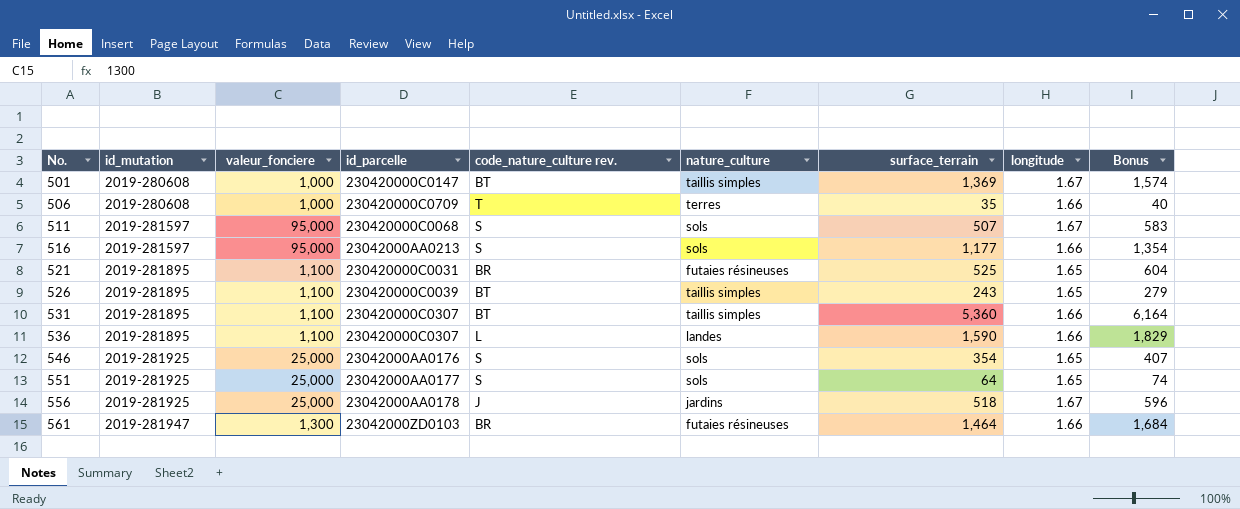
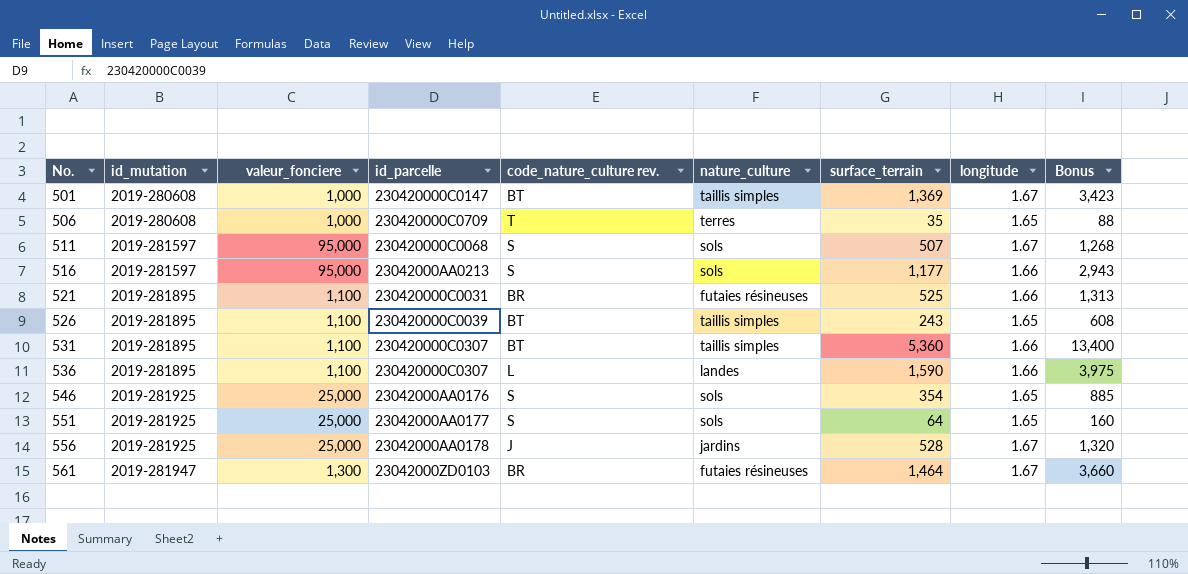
column Bonus | formula: [surface_terrain] * 1.15 -> [surface_terrain] * 2.5
506 | longitude: 1.66 -> 1.65
521 | longitude: 1.65 -> 1.66
556 | surface_terrain: 518 -> 528
561 | longitude: 1.66 -> 1.67

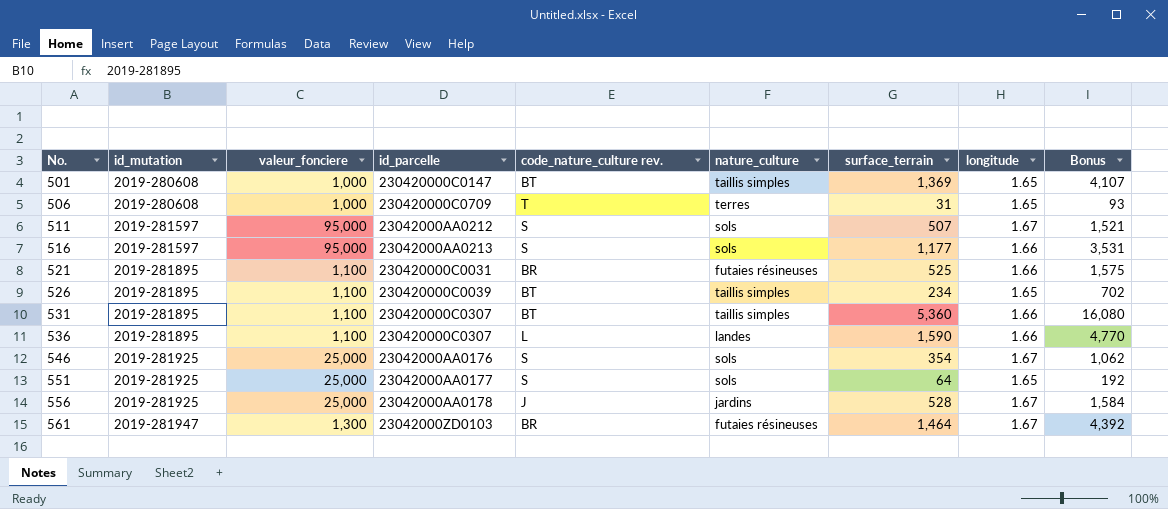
column Bonus | formula: [surface_terrain] * 2.5 -> [surface_terrain] * 3
501 | longitude: 1.67 -> 1.65
506 | surface_terrain: 35 -> 31
511 | id_parcelle: 230420000C0068 -> 23042000AA0212
526 | surface_terrain: 243 -> 234
546 | longitude: 1.65 -> 1.67

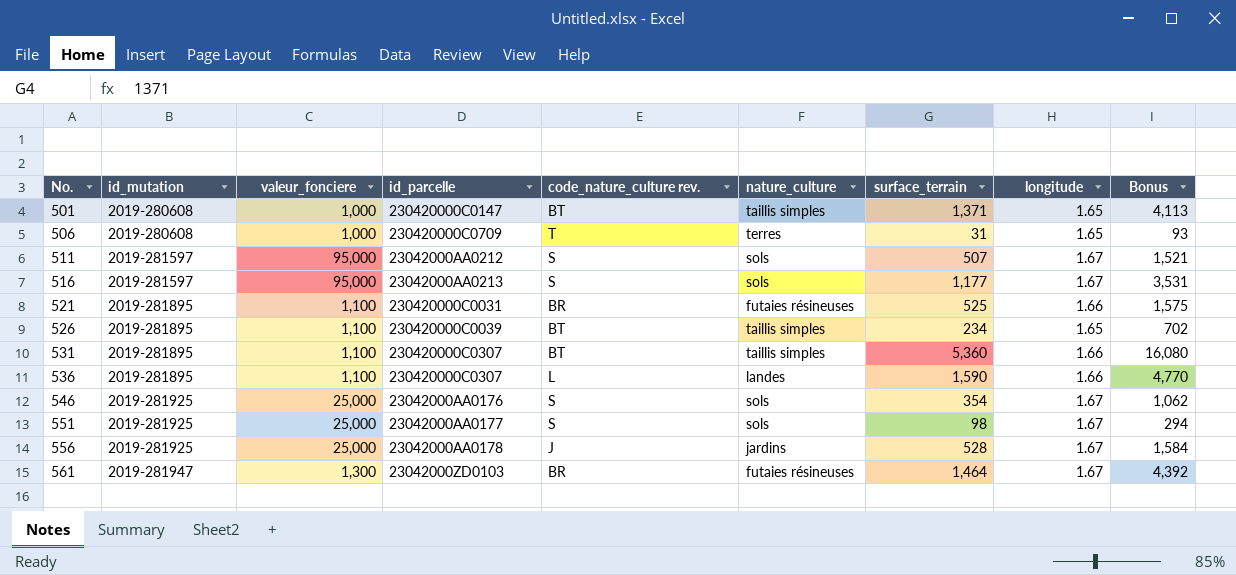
501 | surface_terrain: 1,369 -> 1,371
501 | Bonus: 4,107 -> 4,113
516 | longitude: 1.66 -> 1.67
551 | surface_terrain: 64 -> 98
551 | longitude: 1.65 -> 1.67
551 | Bonus: 192 -> 294

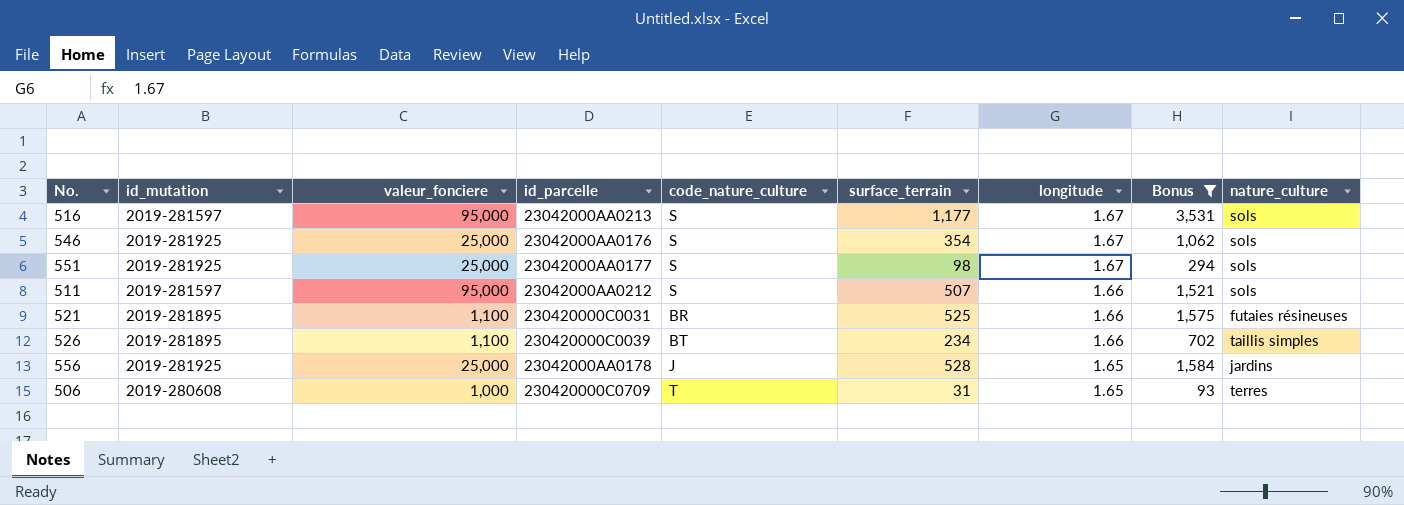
filter: none -> Bonus <= 3,531
row order: No. ascending -> longitude descending
column name: code_nature_culture rev. -> code_nature_culture
column nature_culture | position: 6 -> 9
511 | longitude: 1.67 -> 1.66
526 | longitude: 1.65 -> 1.66
556 | longitude: 1.67 -> 1.65

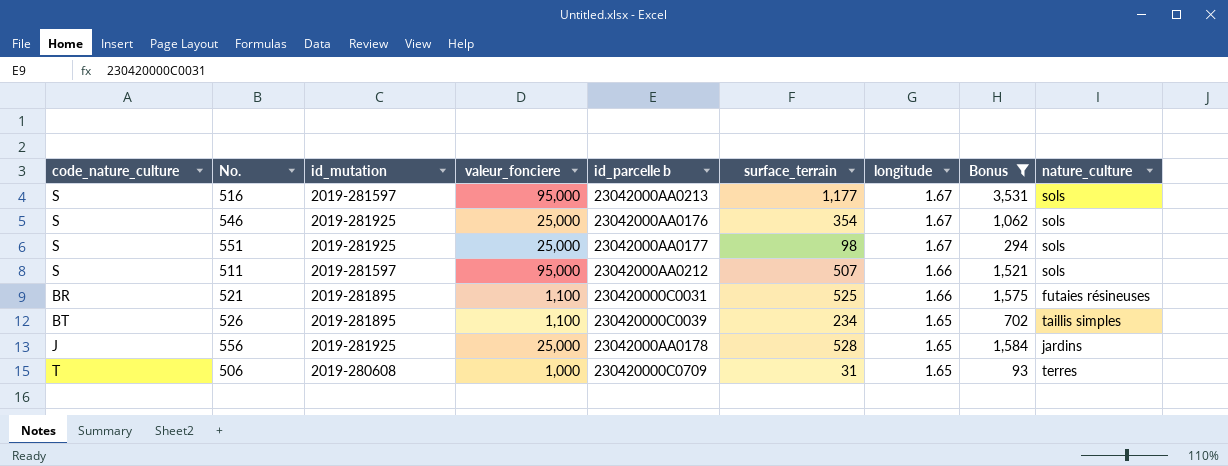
column code_nature_culture | position: 5 -> 1
column name: id_parcelle -> id_parcelle b
526 | longitude: 1.66 -> 1.65

